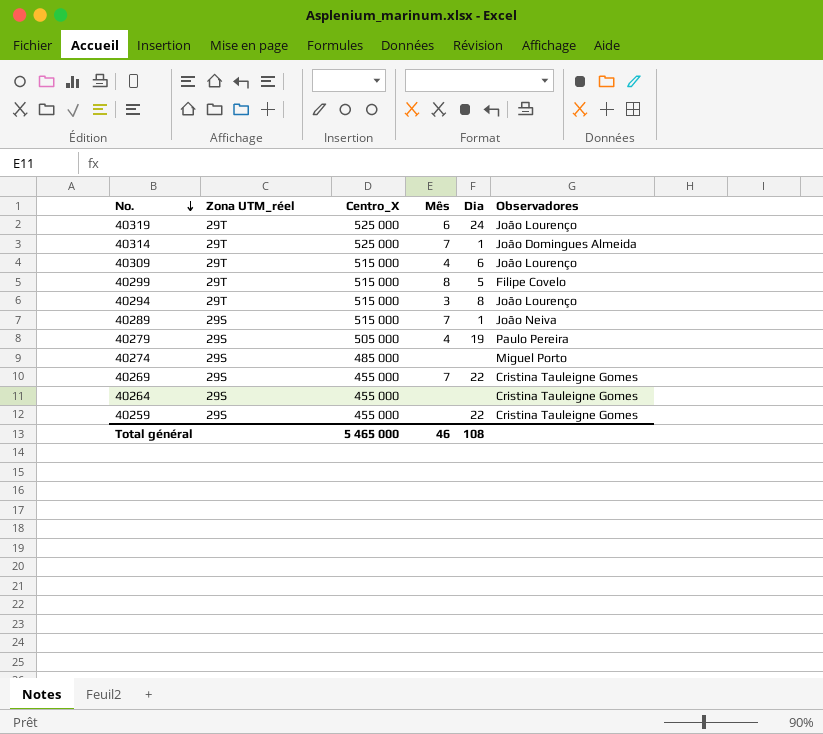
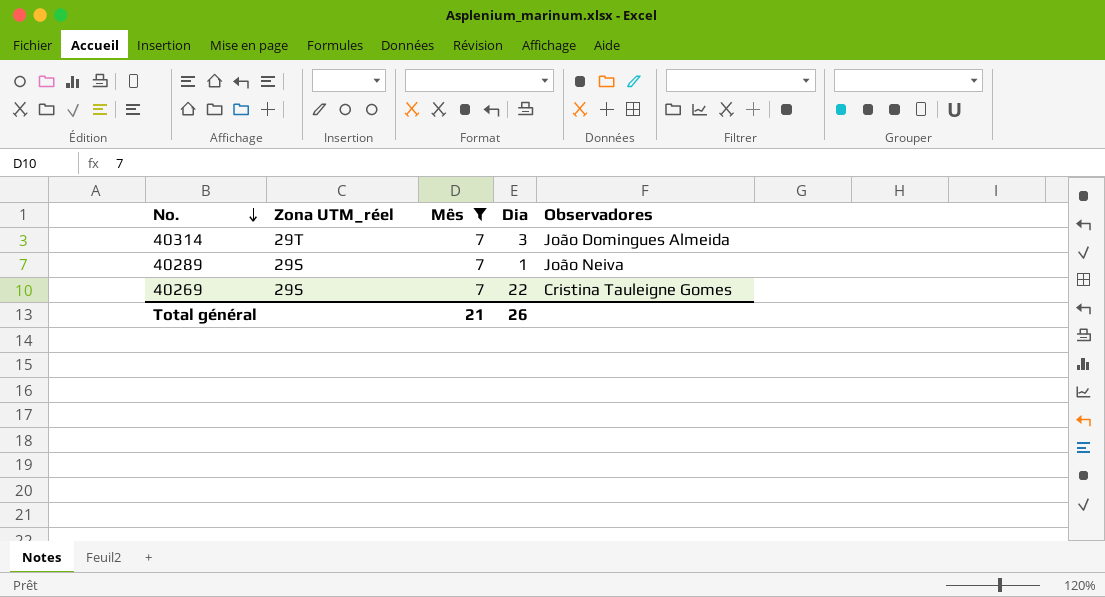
filter: none -> Mês = 7
column Centro_X | position: 3 -> none
40314 | Dia: 1 -> 3
Total général | Mês: 46 -> 21
Total général | Dia: 108 -> 26

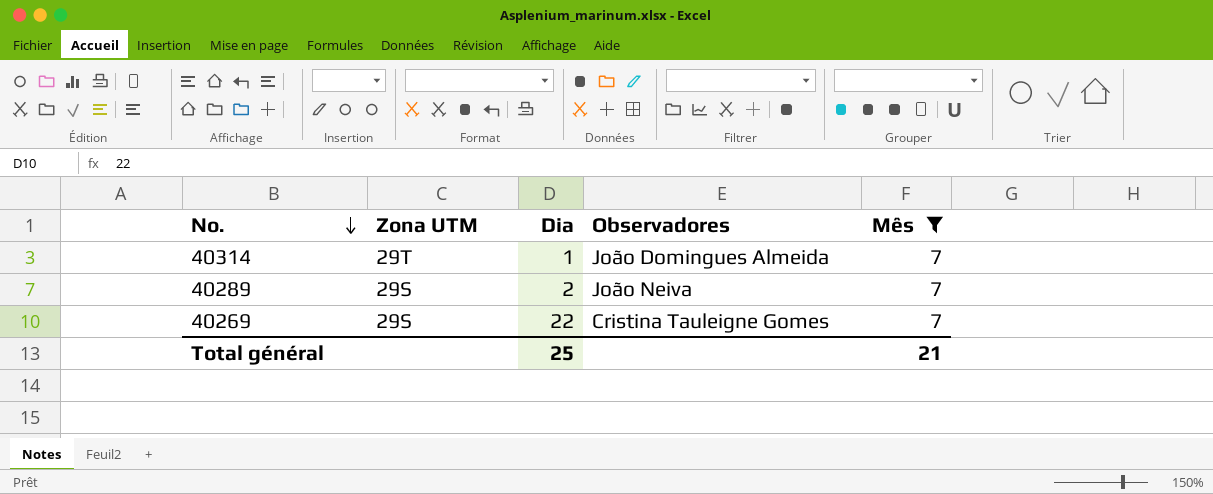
column name: Zona UTM_réel -> Zona UTM
column Mês | position: 3 -> 5
40314 | Dia: 3 -> 1
40289 | Dia: 1 -> 2
Total général | Dia: 26 -> 25

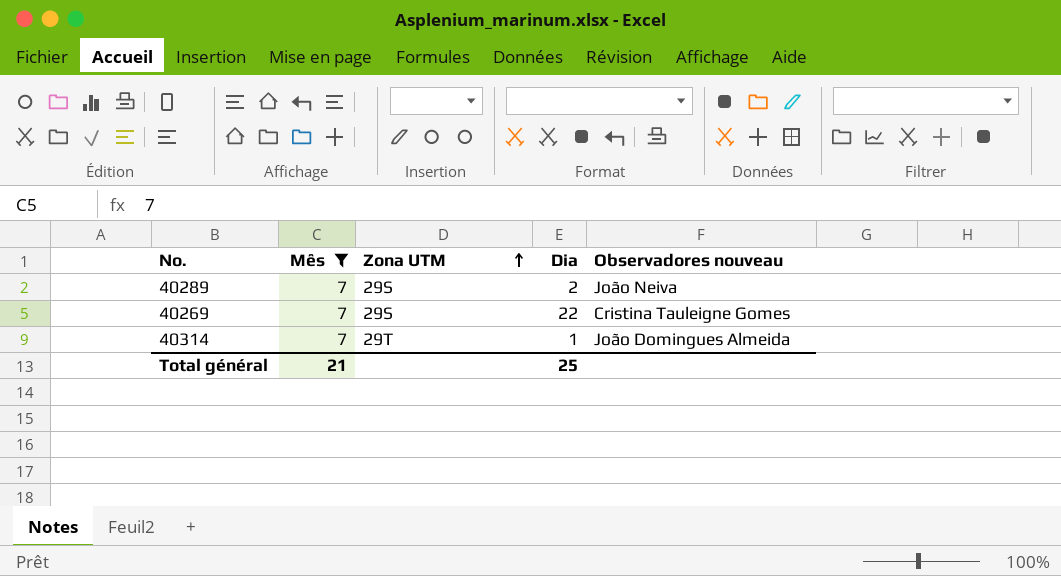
row order: No. descending -> Zona UTM ascending
column Mês | position: 5 -> 2
column name: Observadores -> Observadores nouveau

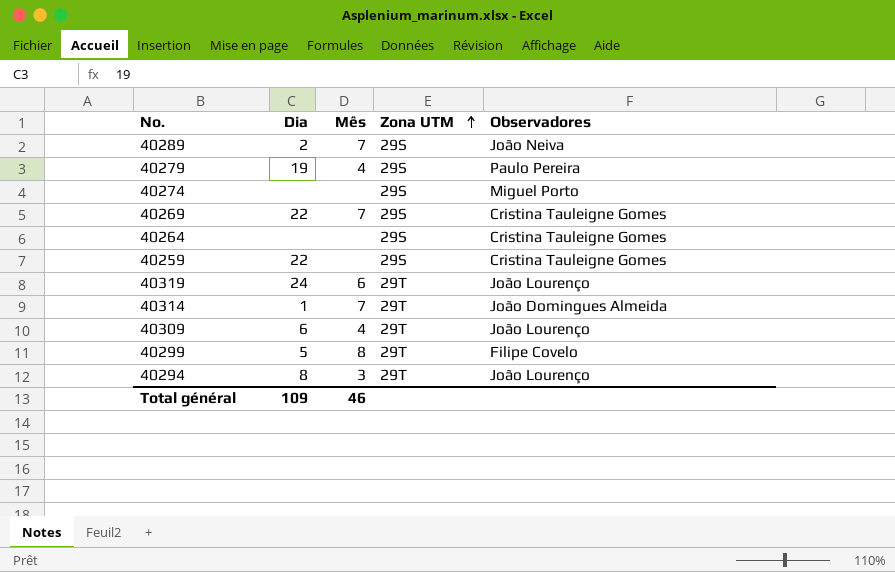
filter: Mês = 7 -> none
column Dia | position: 4 -> 2
column name: Observadores nouveau -> Observadores
Total général | Dia: 25 -> 109
Total général | Mês: 21 -> 46

